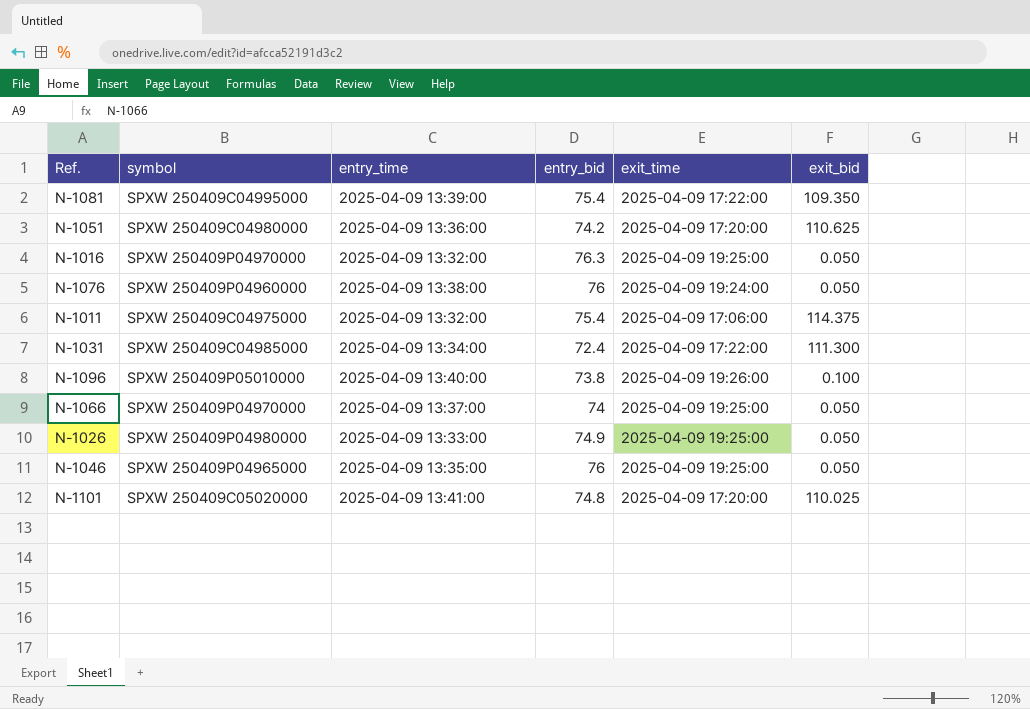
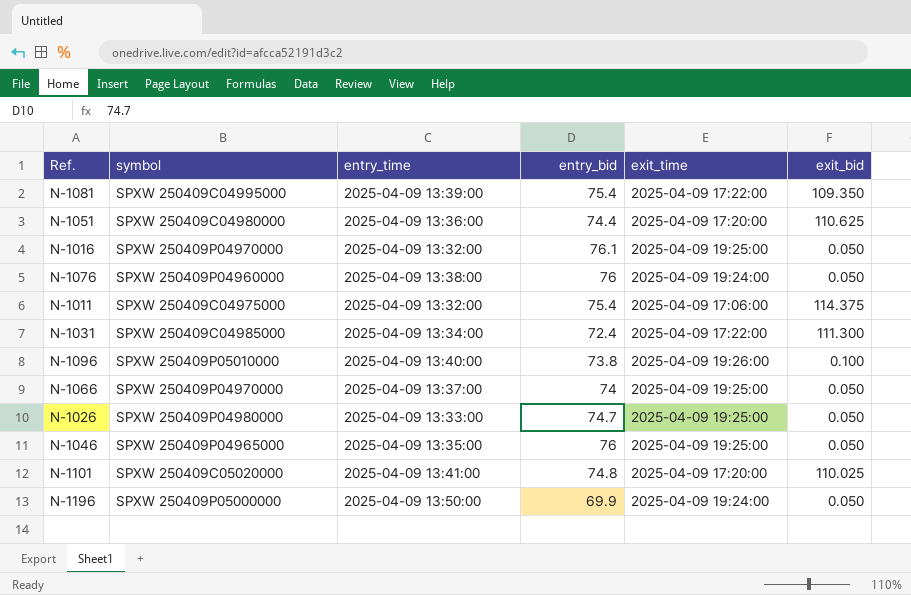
N-1051 | entry_bid: 74.2 -> 74.4
N-1016 | entry_bid: 76.3 -> 76.1
N-1026 | entry_bid: 74.9 -> 74.7
row N-1196: none -> SPXW 250409P05000000 | 2025-04-09 13:50:00 | 69.9 | 2025-04-09 19:24:00 | 0.050

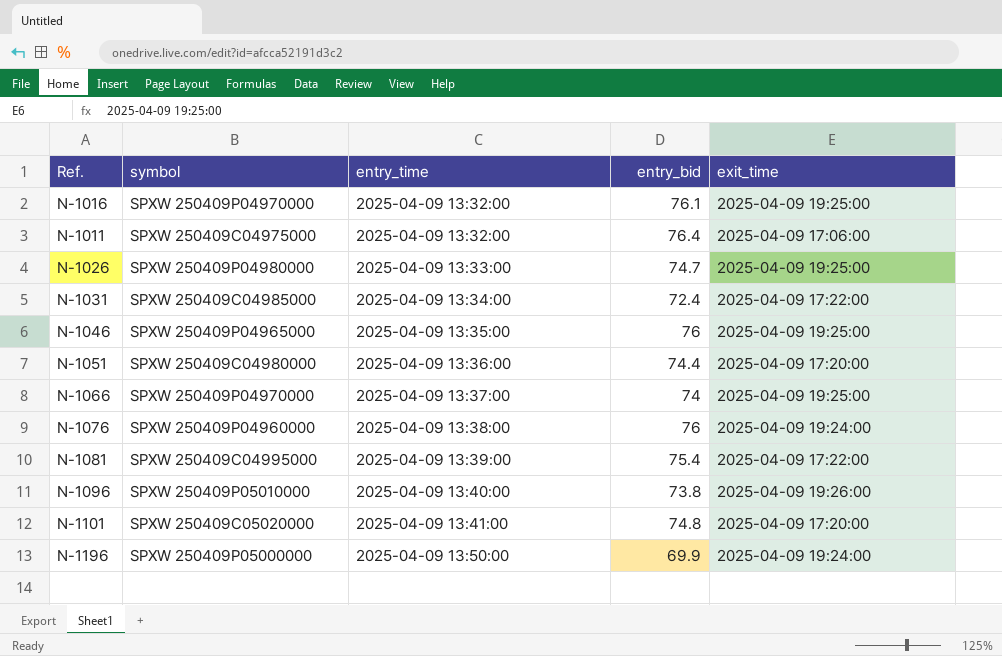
row order: none -> entry_time ascending
column exit_bid | position: 6 -> none
N-1011 | entry_bid: 75.4 -> 76.4

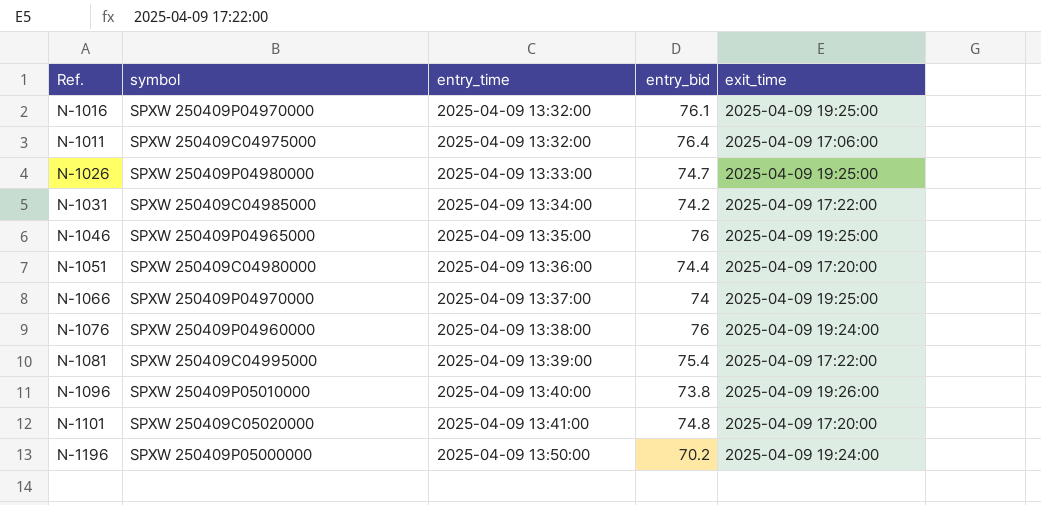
N-1031 | entry_bid: 72.4 -> 74.2
N-1196 | entry_bid: 69.9 -> 70.2

